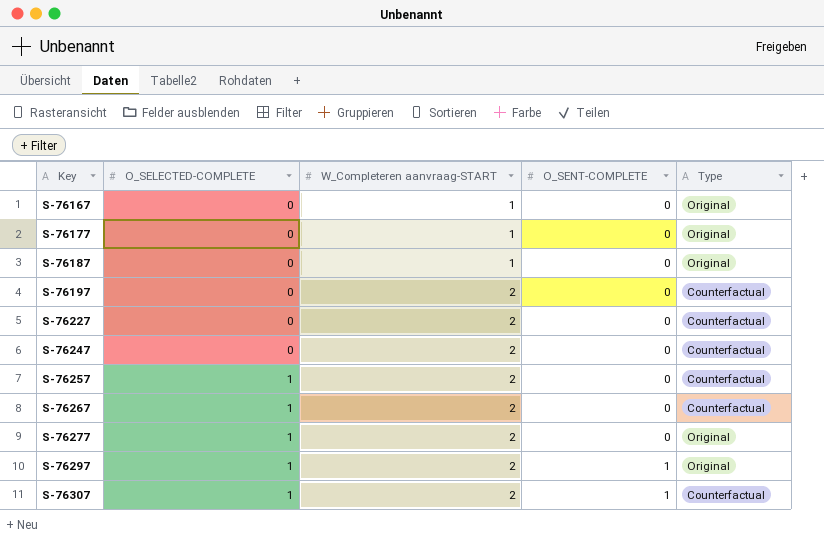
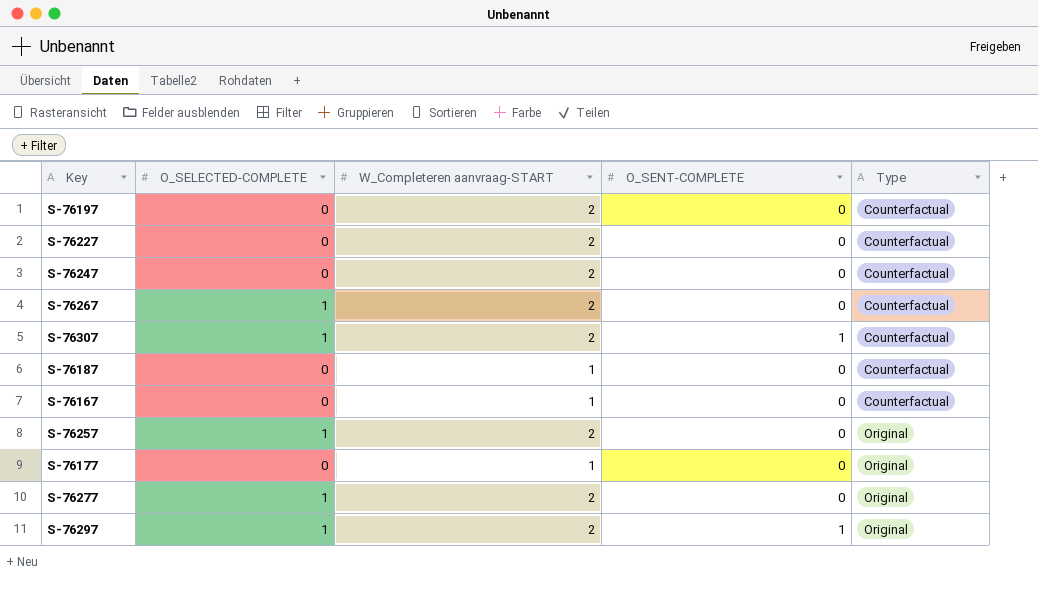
row order: Key ascending -> Type ascending
S-76187 | Type: Original -> Counterfactual
S-76167 | Type: Original -> Counterfactual
S-76257 | Type: Counterfactual -> Original

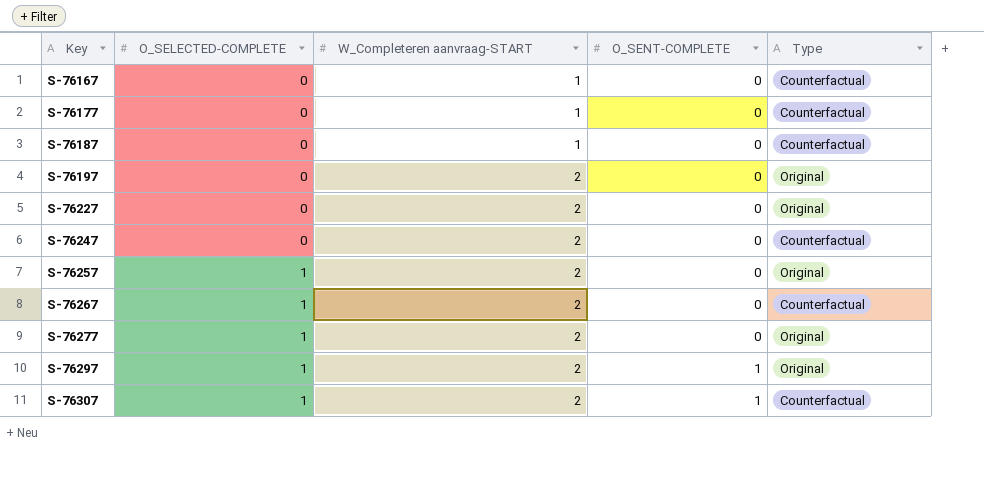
row order: Type ascending -> Key ascending
S-76177 | Type: Original -> Counterfactual
S-76197 | Type: Counterfactual -> Original
S-76227 | Type: Counterfactual -> Original

